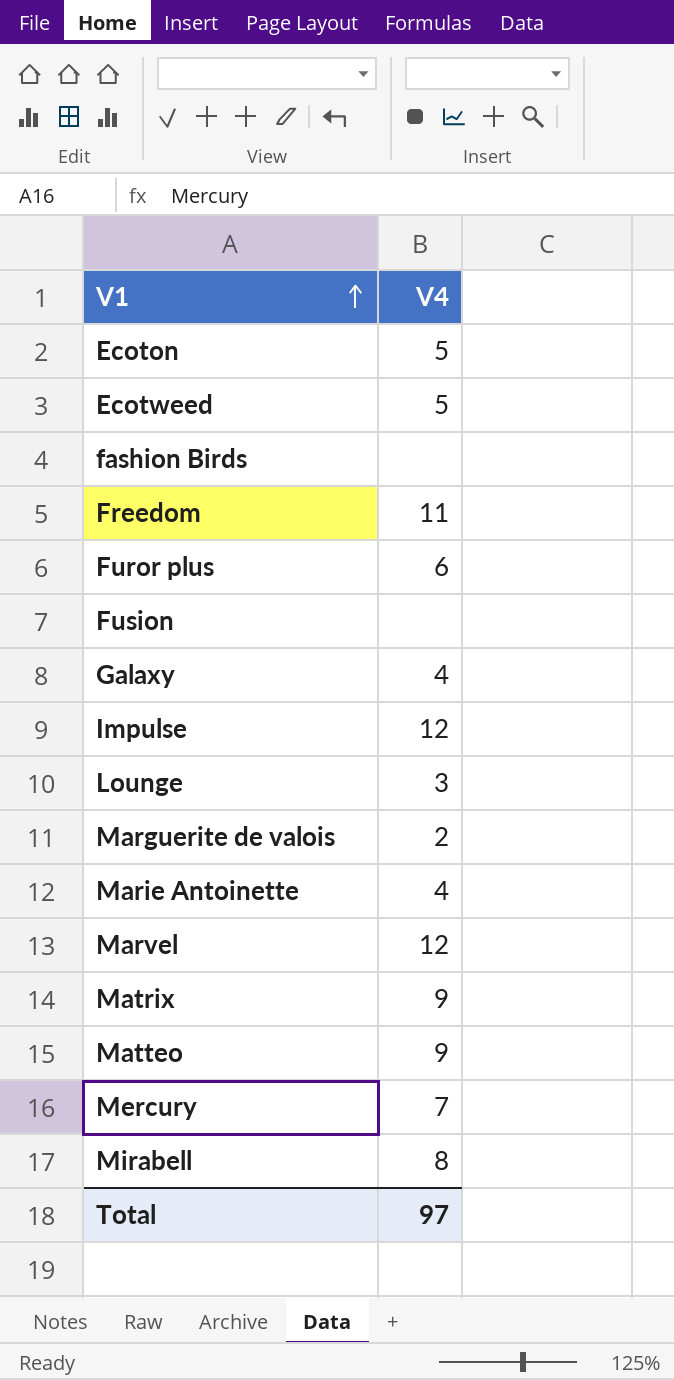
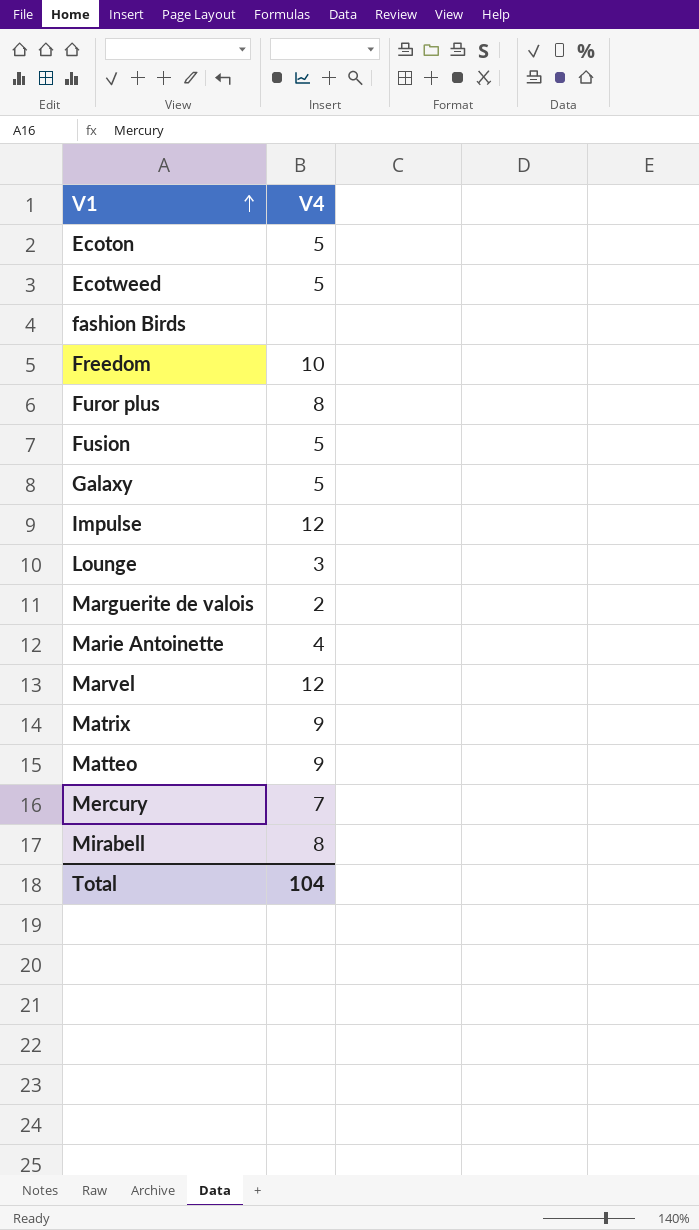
Freedom | V4: 11 -> 10
Furor plus | V4: 6 -> 8
Fusion | V4: none -> 5
Galaxy | V4: 4 -> 5
Total | V4: 97 -> 104

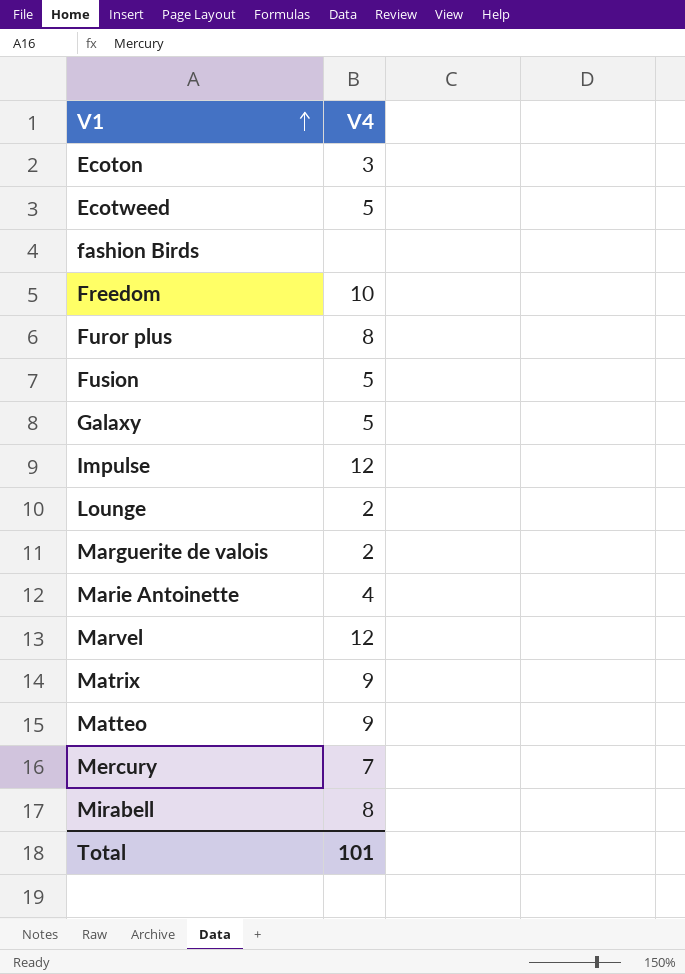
Ecoton | V4: 5 -> 3
Lounge | V4: 3 -> 2
Total | V4: 104 -> 101

